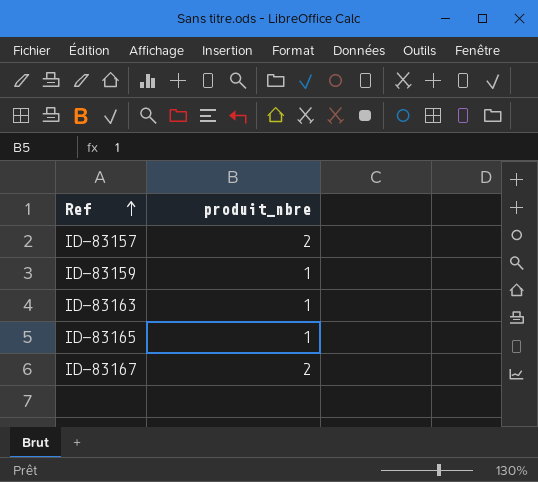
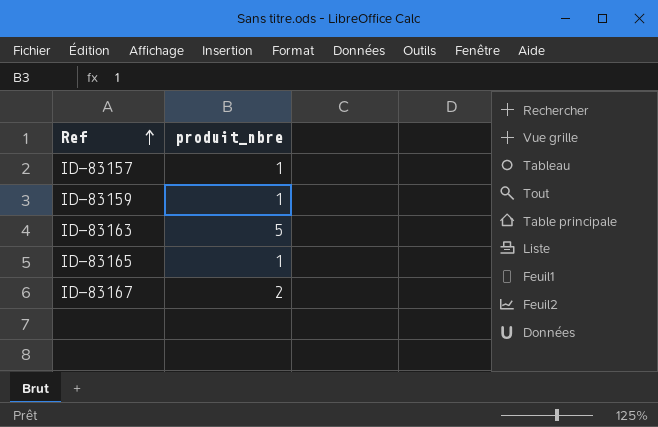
ID-83157 | produit_nbre: 2 -> 1
ID-83163 | produit_nbre: 1 -> 5

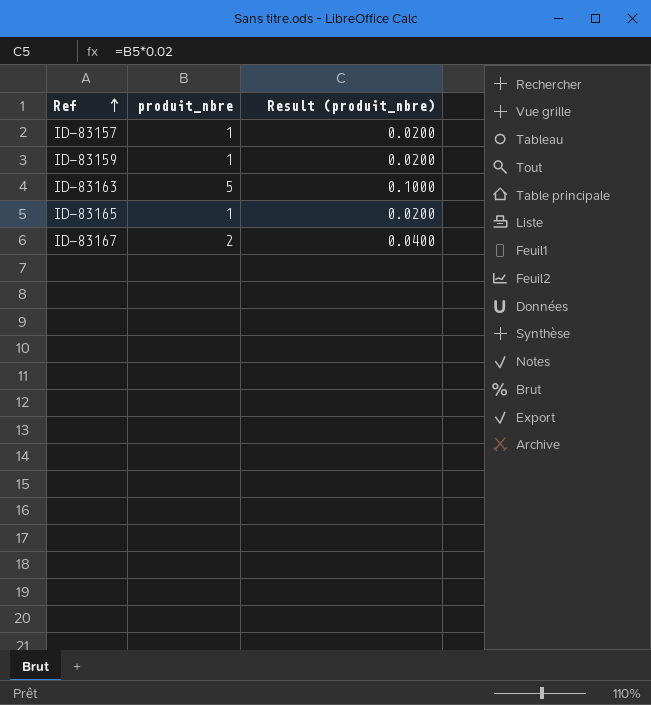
column Result (produit_nbre) | formula: none -> [produit_nbre] * 0.02

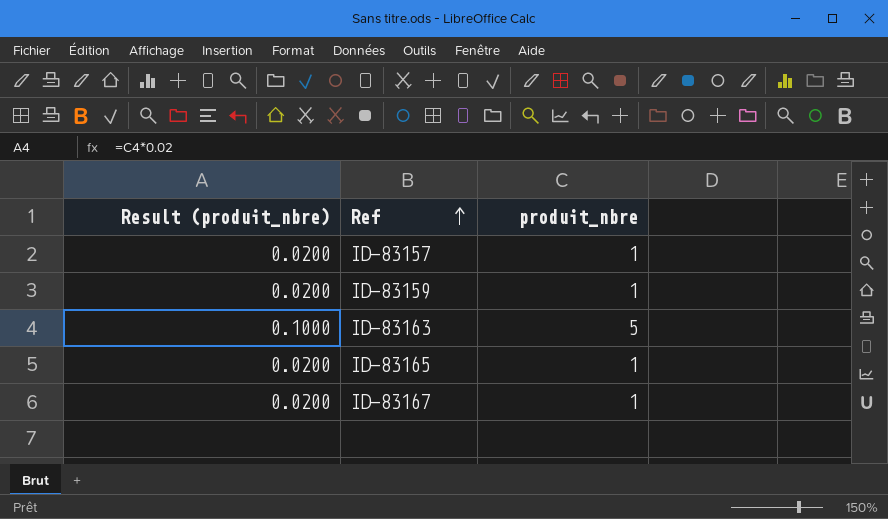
column Result (produit_nbre) | position: 3 -> 1
ID-83167 | Result (produit_nbre): 0.0400 -> 0.0200
ID-83167 | produit_nbre: 2 -> 1

